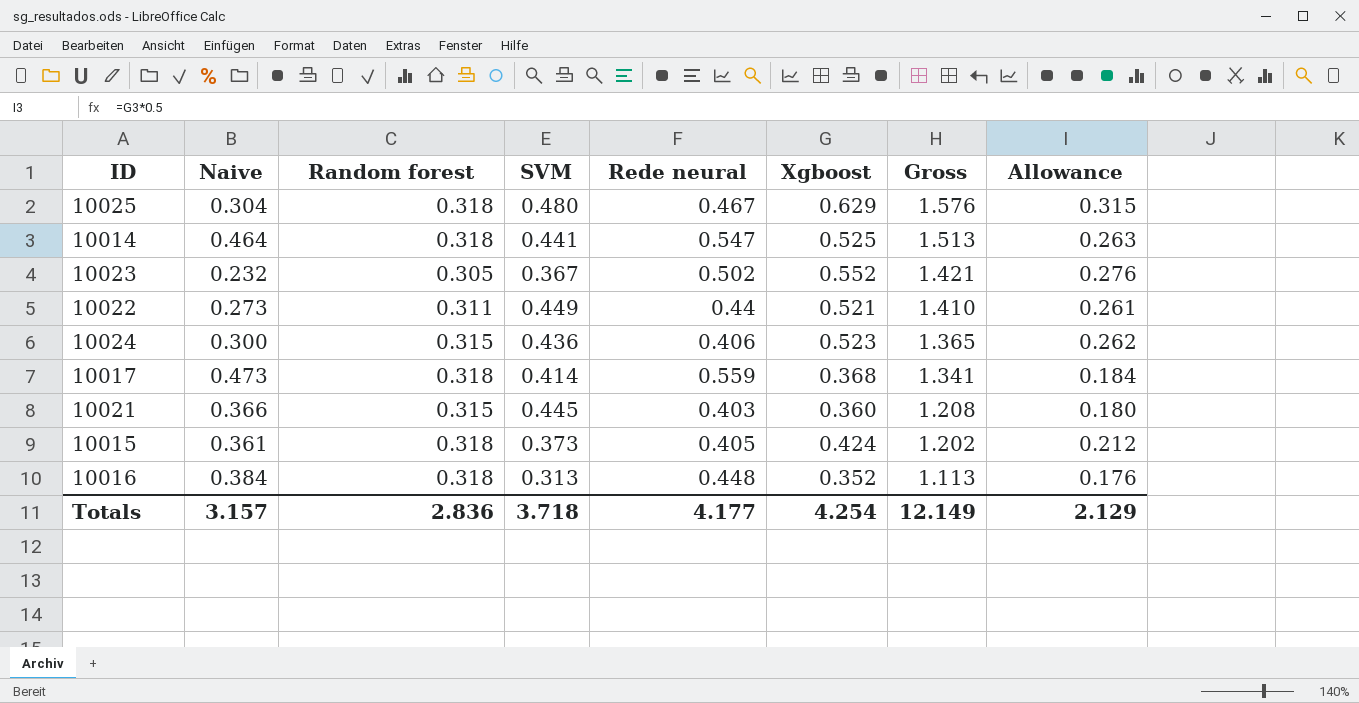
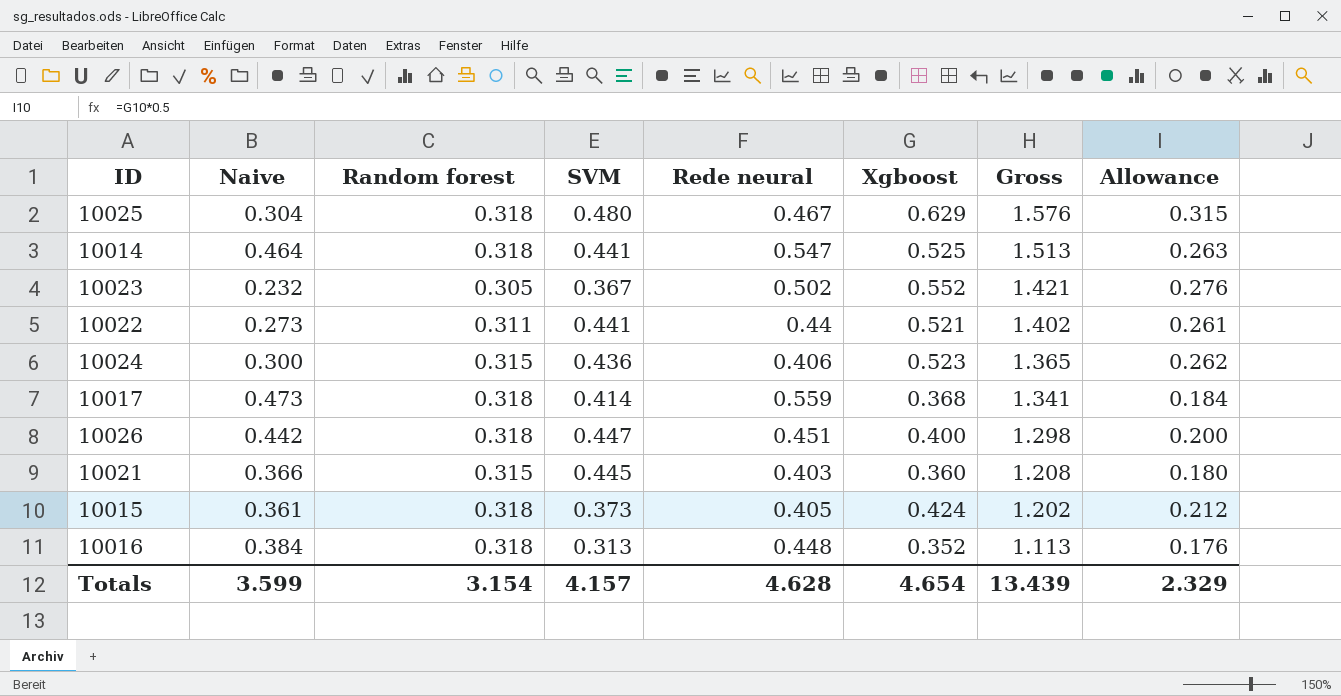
10022 | SVM: 0.449 -> 0.441
10022 | Gross: 1.410 -> 1.402
row 10026: none -> 0.442 | 0.318 | 0.447 | 0.451 | 0.400 | 1.298 | 0.200
Totals | Naive: 3.157 -> 3.599
Totals | Random forest: 2.836 -> 3.154
Totals | SVM: 3.718 -> 4.157
Totals | Rede neural: 4.177 -> 4.628
Totals | Xgboost: 4.254 -> 4.654
Totals | Gross: 12.149 -> 13.439
Totals | Allowance: 2.129 -> 2.329

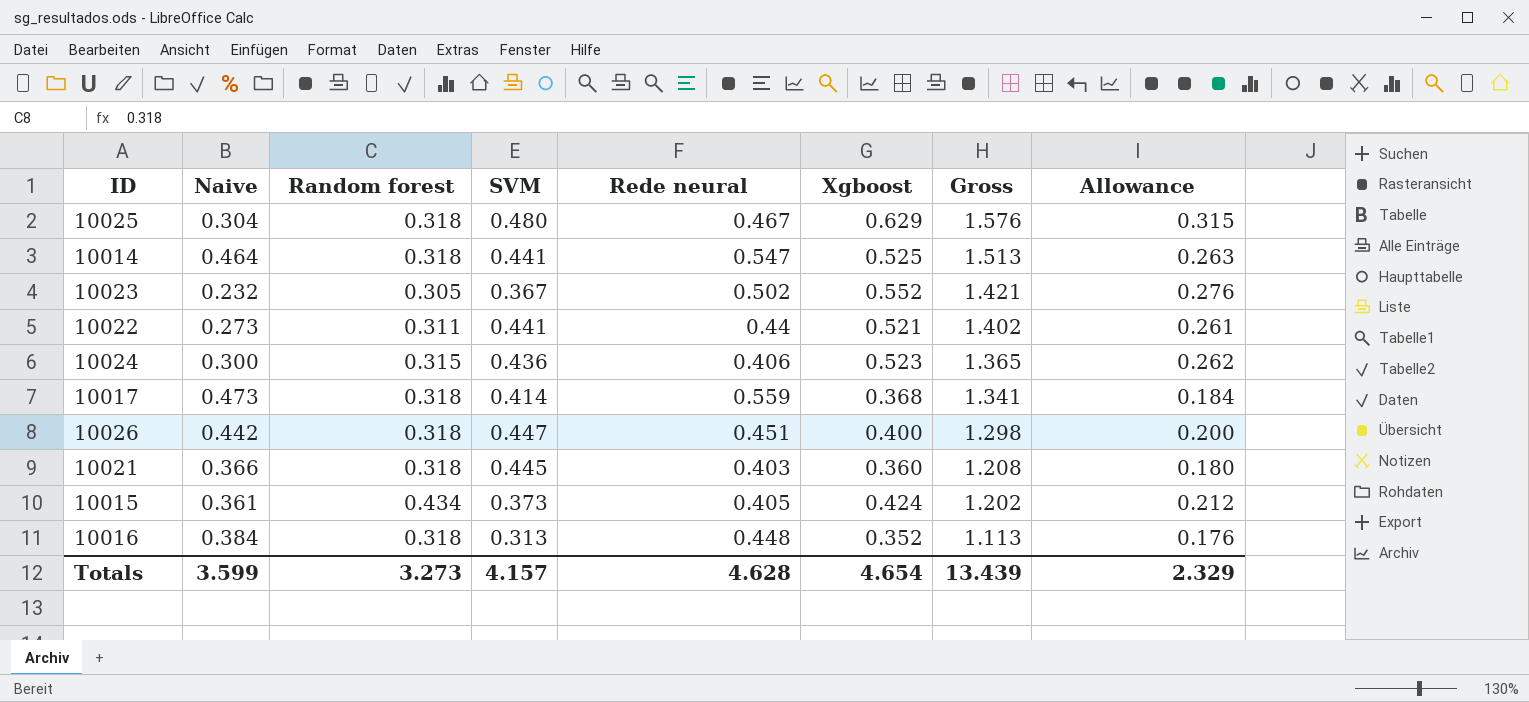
10021 | Random forest: 0.315 -> 0.318
10015 | Random forest: 0.318 -> 0.434
Totals | Random forest: 3.154 -> 3.273

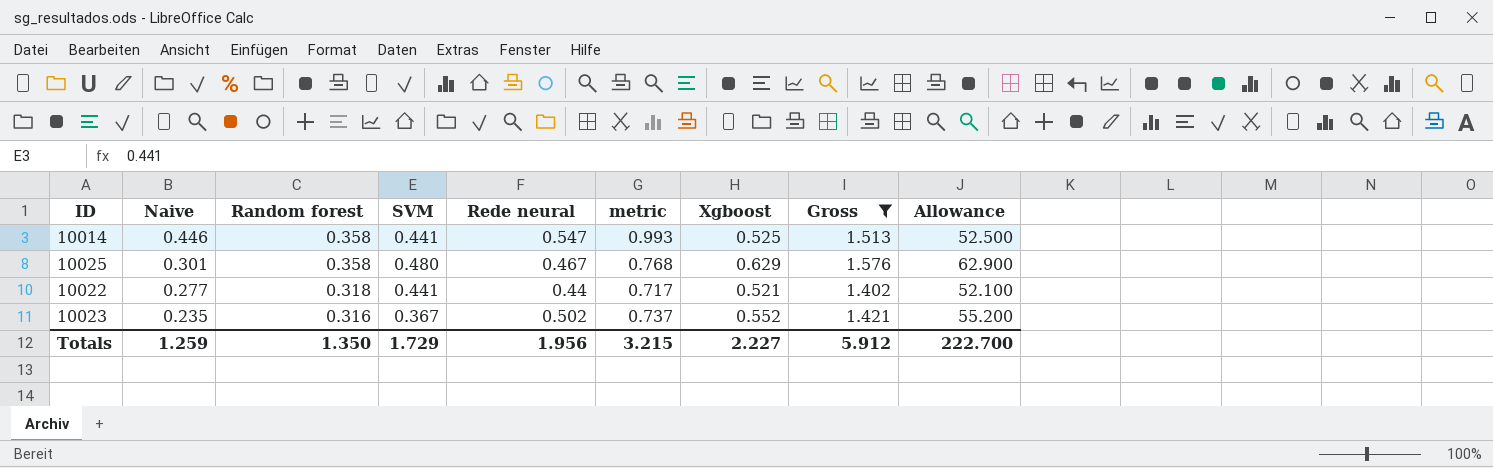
filter: none -> Gross >= 1.402
row order: Gross descending -> Naive descending
column metric | formula: none -> [Naive] + [Rede neural]
column Allowance | formula: [Xgboost] * 0.5 -> [Xgboost] * 100
10014 | Naive: 0.464 -> 0.446
10014 | Random forest: 0.318 -> 0.358
10025 | Naive: 0.304 -> 0.301
10025 | Random forest: 0.318 -> 0.358
10022 | Naive: 0.273 -> 0.277
10022 | Random forest: 0.311 -> 0.318
10023 | Naive: 0.232 -> 0.235
10023 | Random forest: 0.305 -> 0.316
Totals | Naive: 3.599 -> 1.259
Totals | Random forest: 3.273 -> 1.350
Totals | SVM: 4.157 -> 1.729
Totals | Rede neural: 4.628 -> 1.956
Totals | Xgboost: 4.654 -> 2.227
Totals | Gross: 13.439 -> 5.912
Totals | Allowance: 2.329 -> 222.700

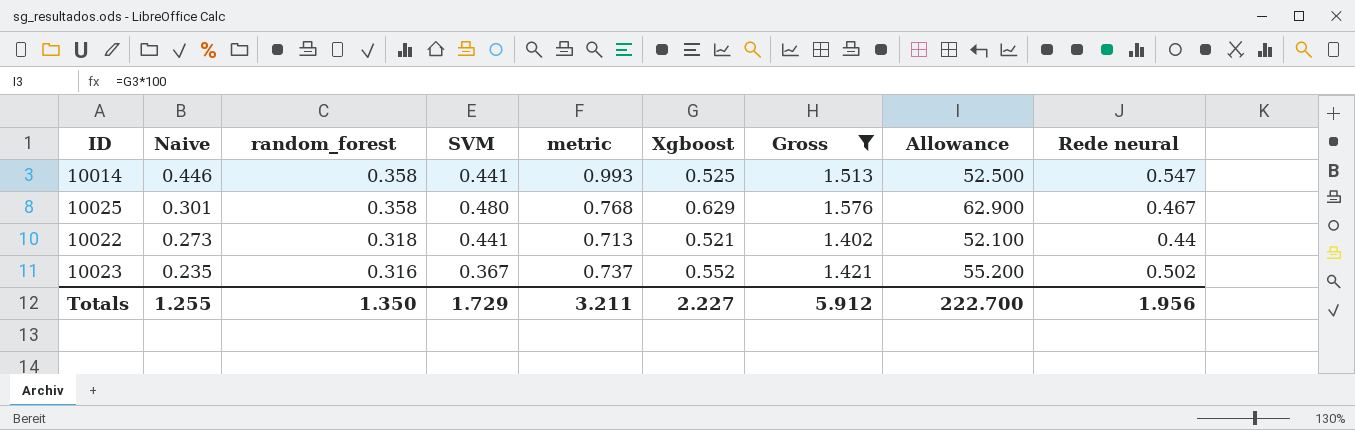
column name: Random forest -> random_forest
column Rede neural | position: 5 -> 9
10022 | Naive: 0.277 -> 0.273
10022 | metric: 0.717 -> 0.713
Totals | Naive: 1.259 -> 1.255
Totals | metric: 3.215 -> 3.211

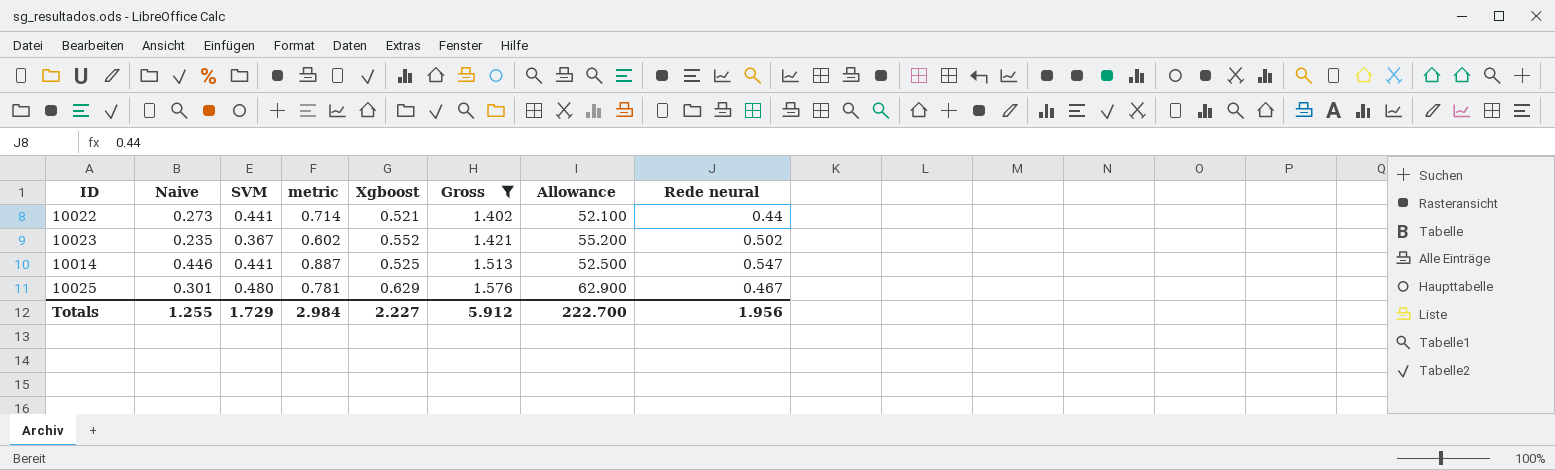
row order: Naive descending -> Gross ascending
column random_forest | position: 3 -> none
column metric | formula: [Naive] + [Rede neural] -> [Naive] + [SVM]
Totals | metric: 3.211 -> 2.984

